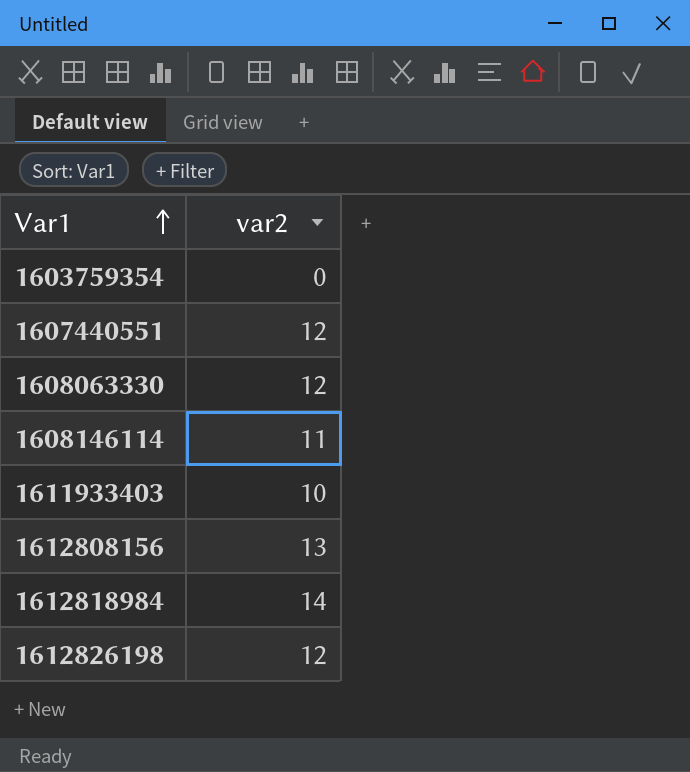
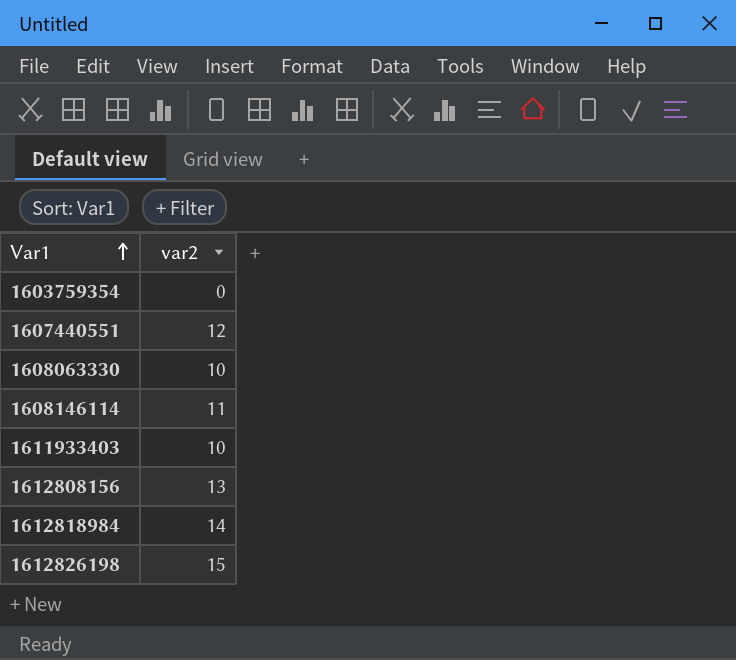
1608063330 | var2: 12 -> 10
1612826198 | var2: 12 -> 15

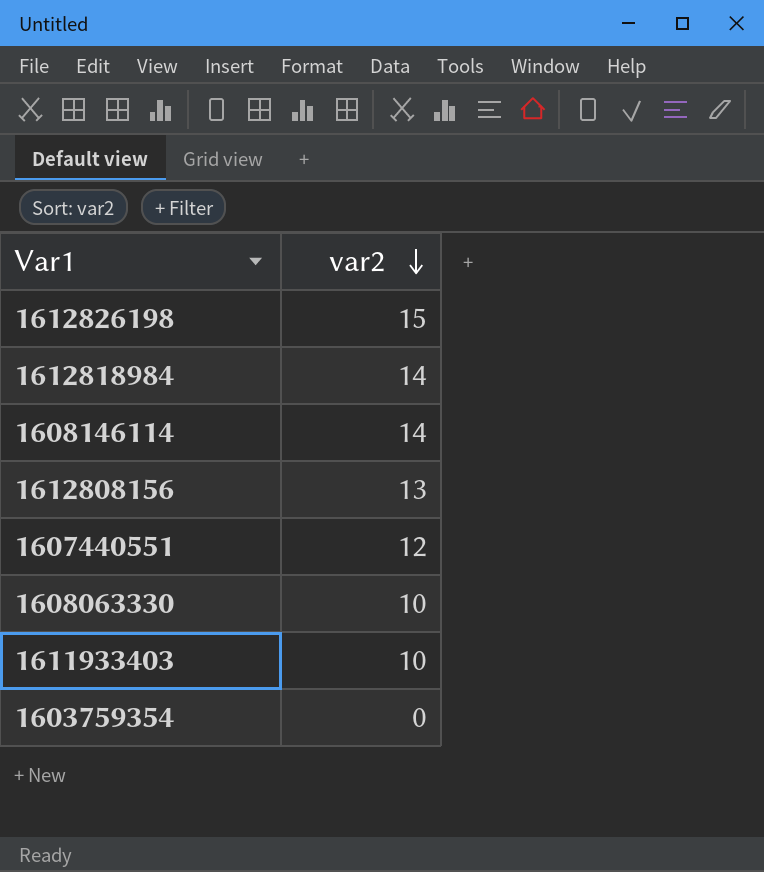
row order: Var1 ascending -> var2 descending
1608146114 | var2: 11 -> 14

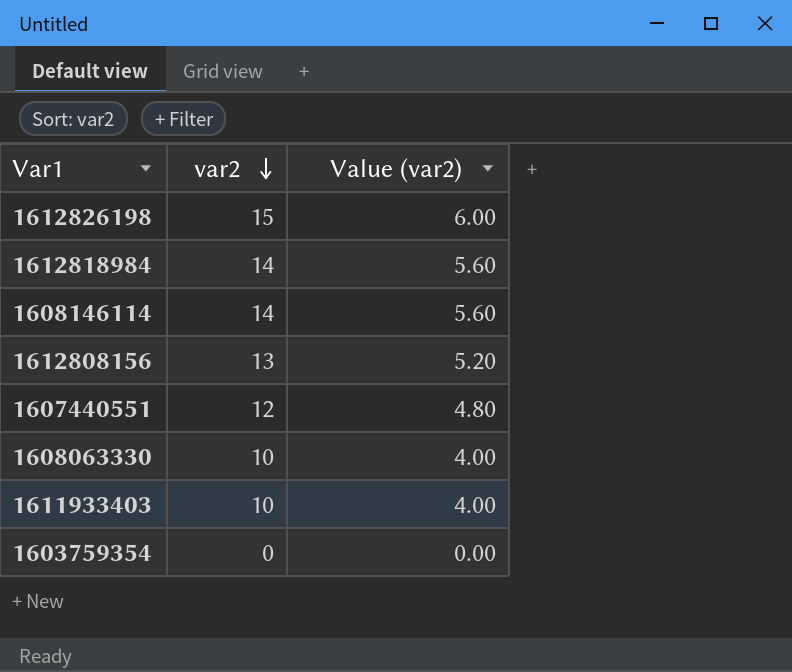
column Value (var2) | formula: none -> [var2] * 0.4

